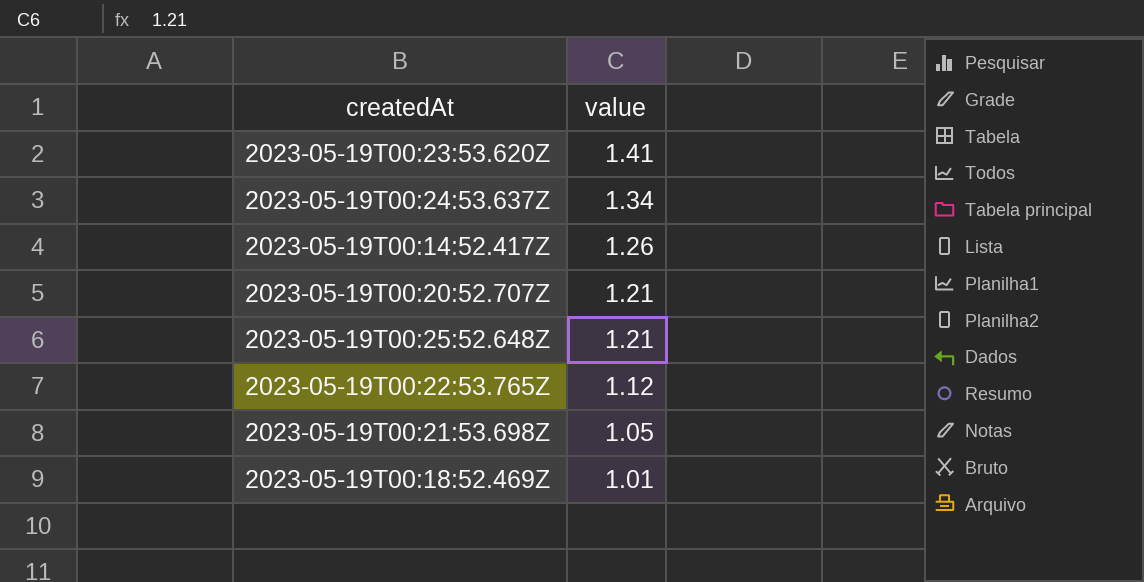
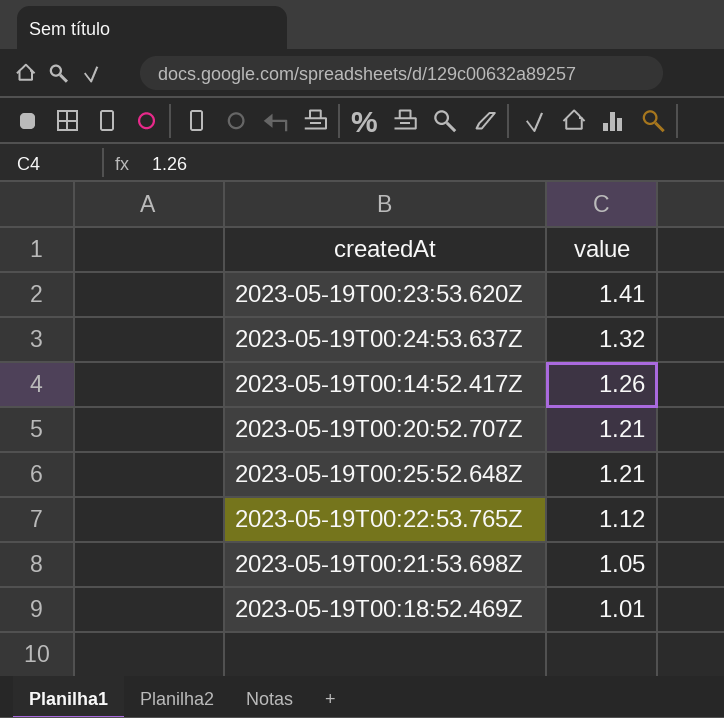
2023-05-19T00:24:53.637Z | value: 1.34 -> 1.32

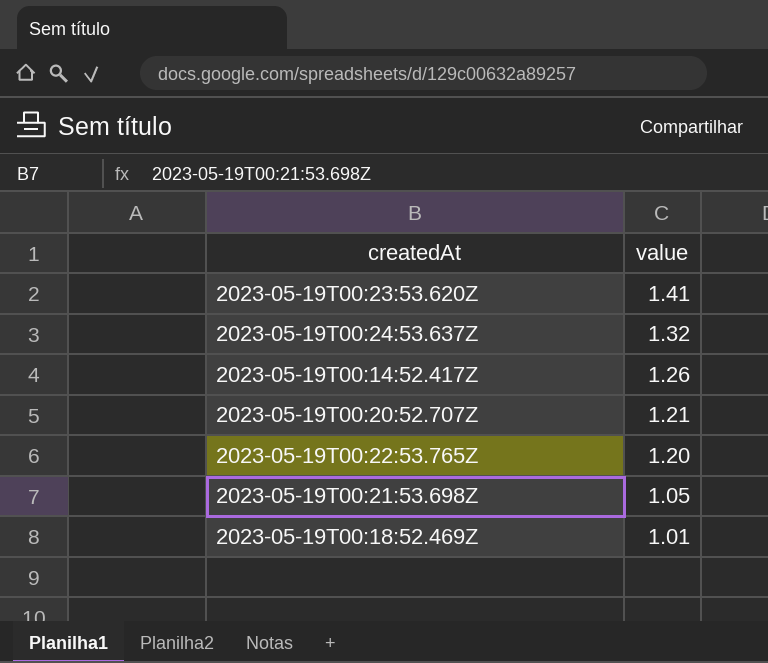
row 2023-05-19T00:25:52.648Z: 1.21 -> none
2023-05-19T00:22:53.765Z | value: 1.12 -> 1.20

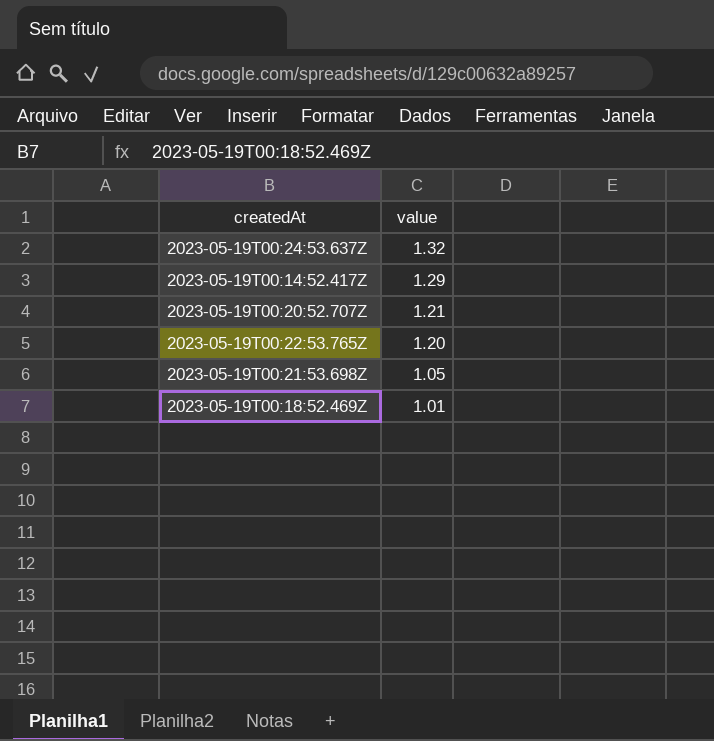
row 2023-05-19T00:23:53.620Z: 1.41 -> none
2023-05-19T00:14:52.417Z | value: 1.26 -> 1.29

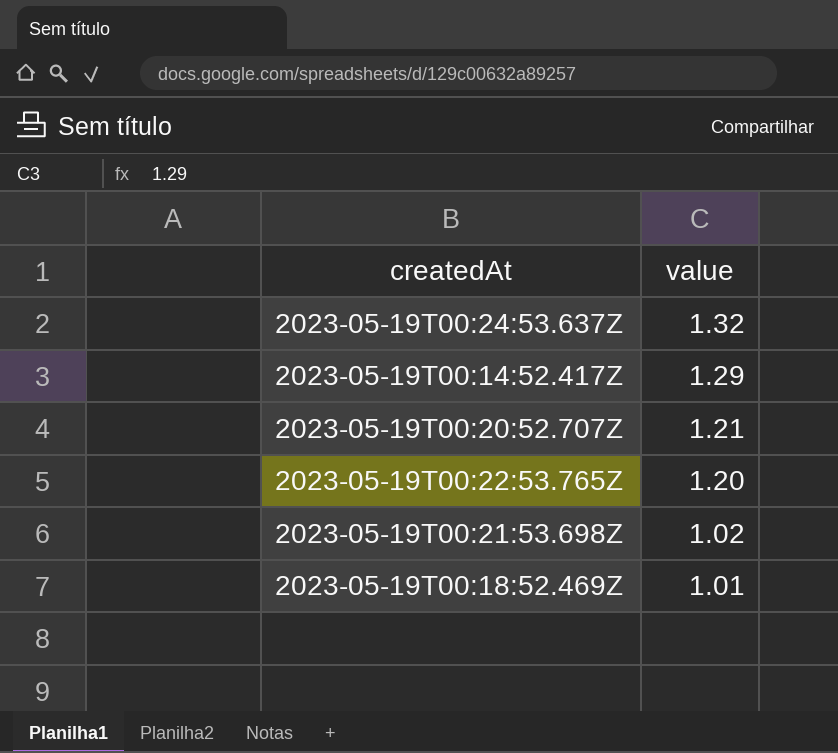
2023-05-19T00:21:53.698Z | value: 1.05 -> 1.02

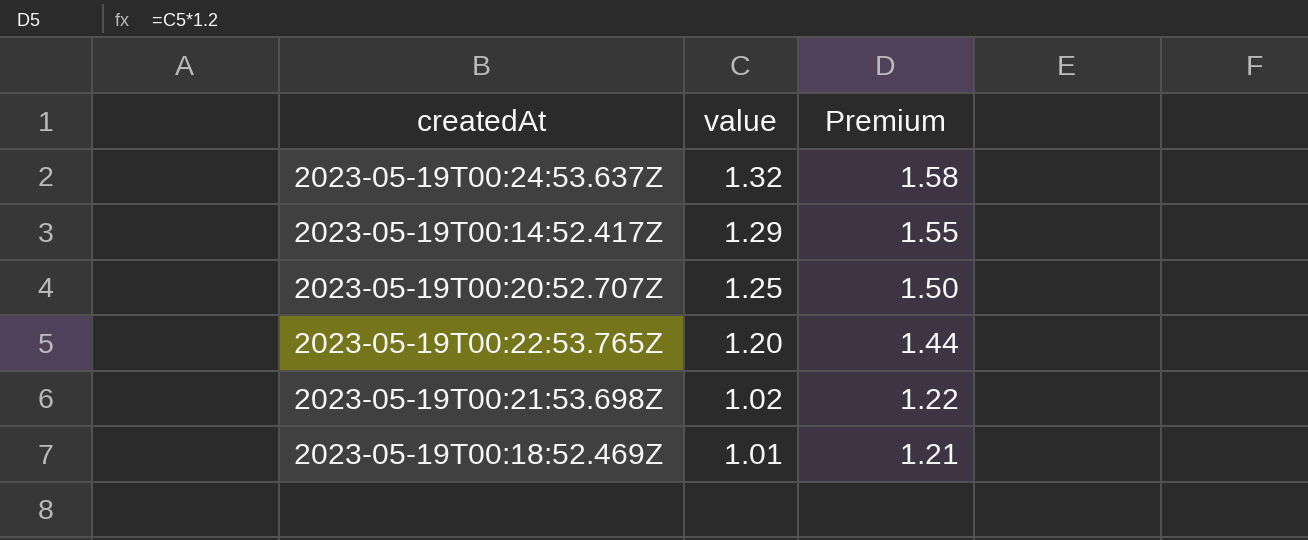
column Premium | formula: none -> [value] * 1.2
2023-05-19T00:20:52.707Z | value: 1.21 -> 1.25

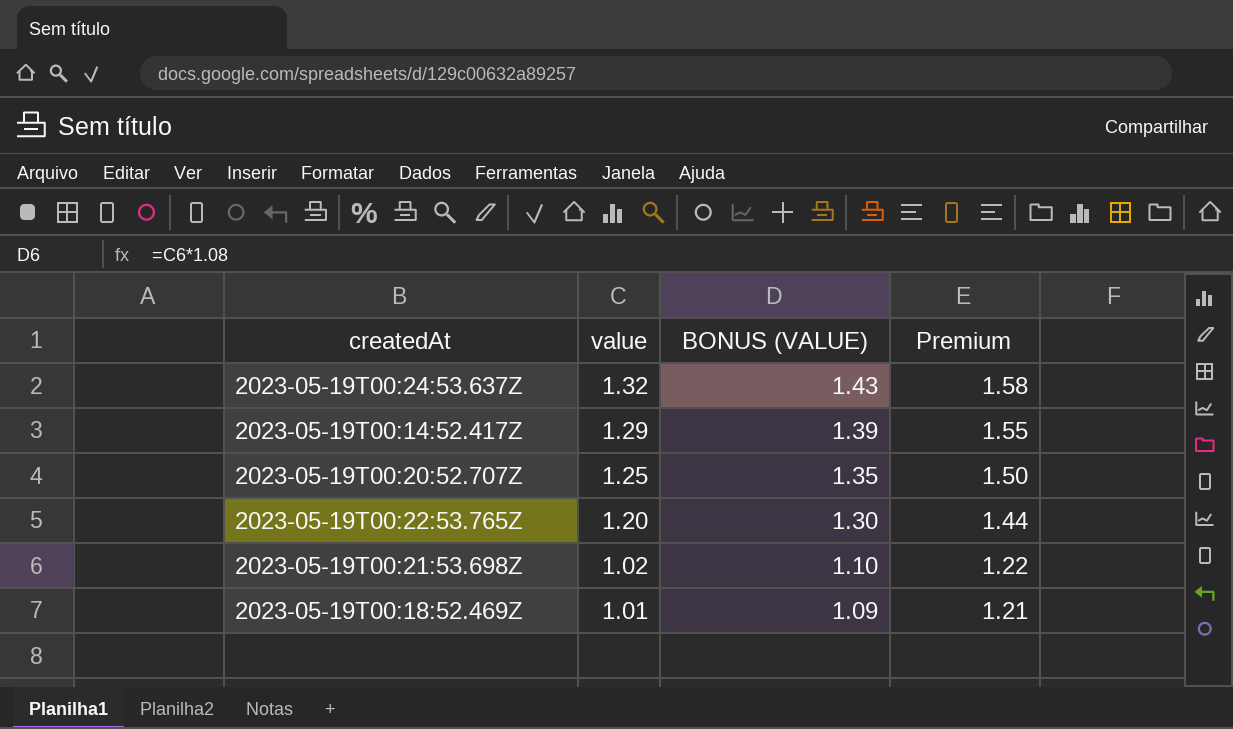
column BONUS (VALUE) | formula: none -> [value] * 1.08

